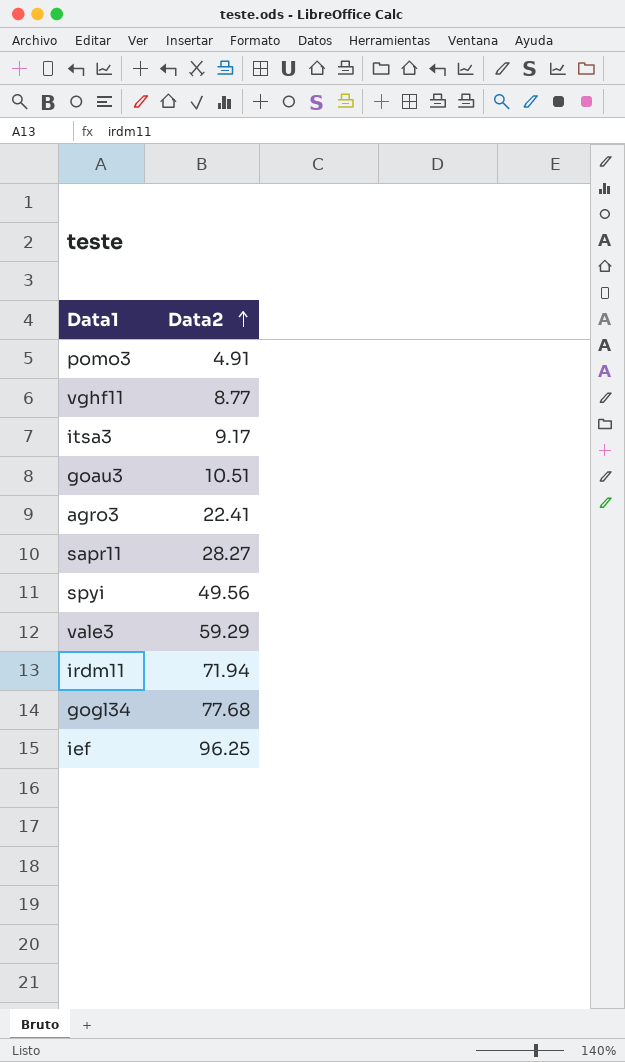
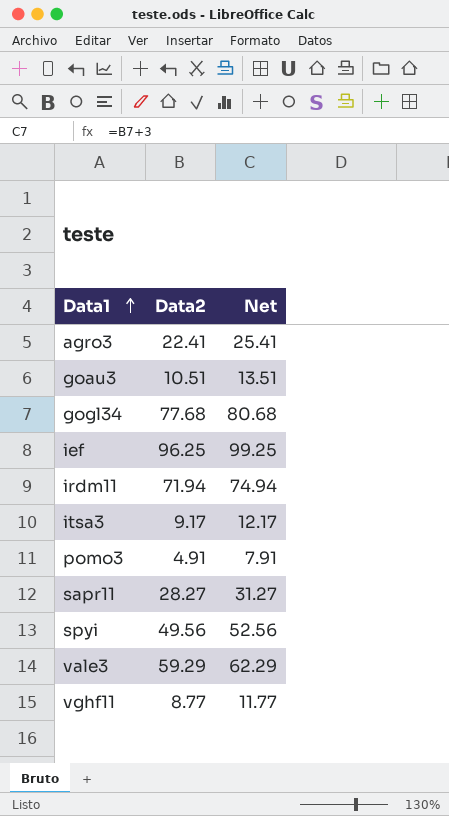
row order: Data2 ascending -> Data1 ascending
column Net | formula: none -> [Data2] + 3

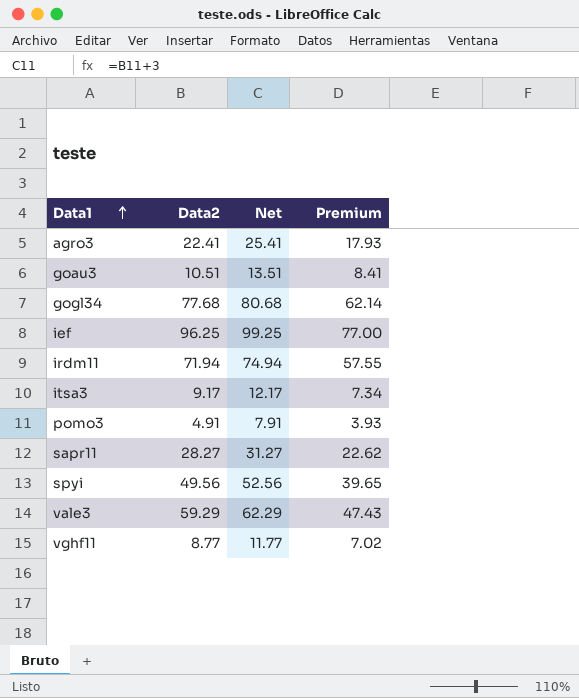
column Premium | formula: none -> [Data2] * 0.8

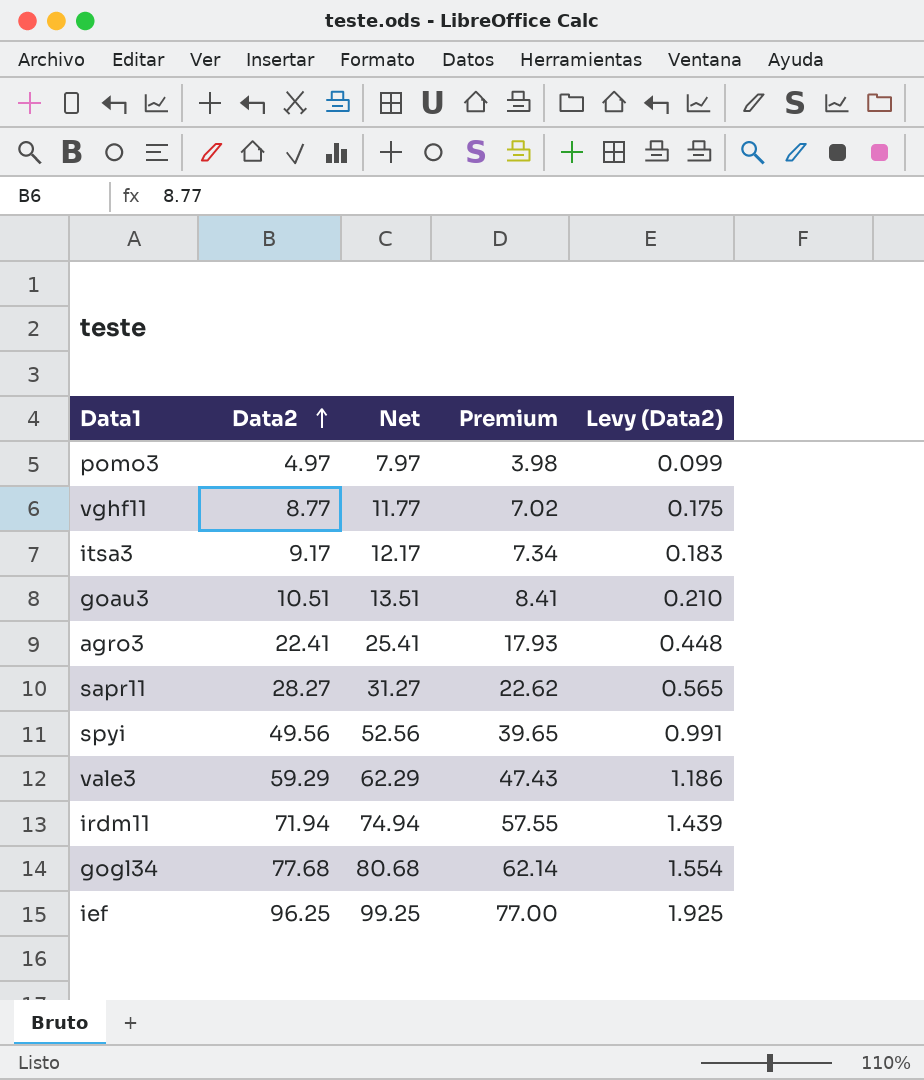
row order: Data1 ascending -> Data2 ascending
column Levy (Data2) | formula: none -> [Data2] * 0.02
pomo3 | Data2: 4.91 -> 4.97
pomo3 | Net: 7.91 -> 7.97
pomo3 | Premium: 3.93 -> 3.98

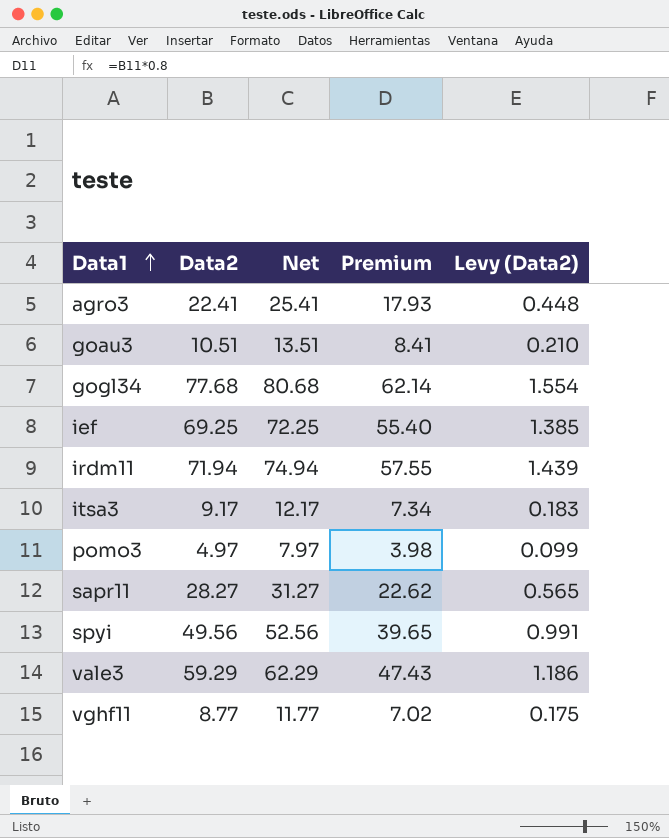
row order: Data2 ascending -> Data1 ascending
ief | Data2: 96.25 -> 69.25
ief | Net: 99.25 -> 72.25
ief | Premium: 77.00 -> 55.40
ief | Levy (Data2): 1.925 -> 1.385

